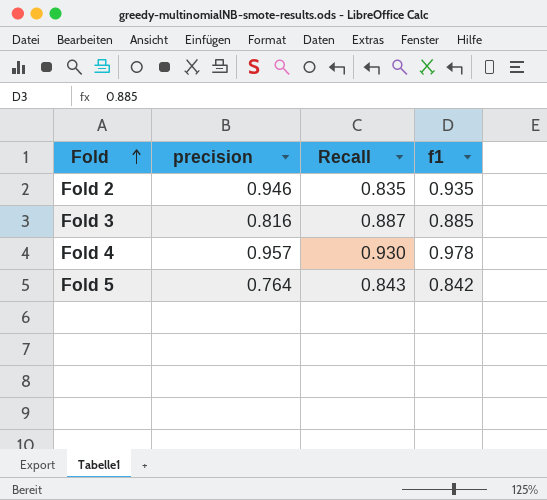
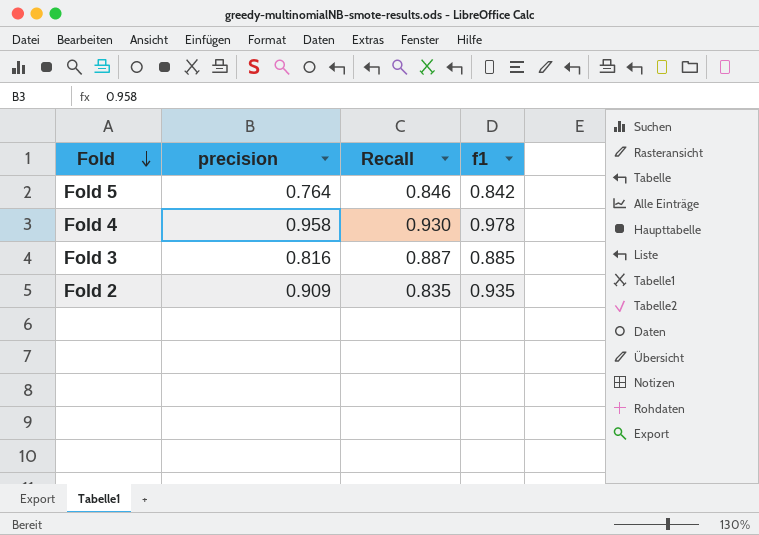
row order: Fold ascending -> Fold descending
Fold 5 | Recall: 0.843 -> 0.846
Fold 4 | precision: 0.957 -> 0.958
Fold 2 | precision: 0.946 -> 0.909

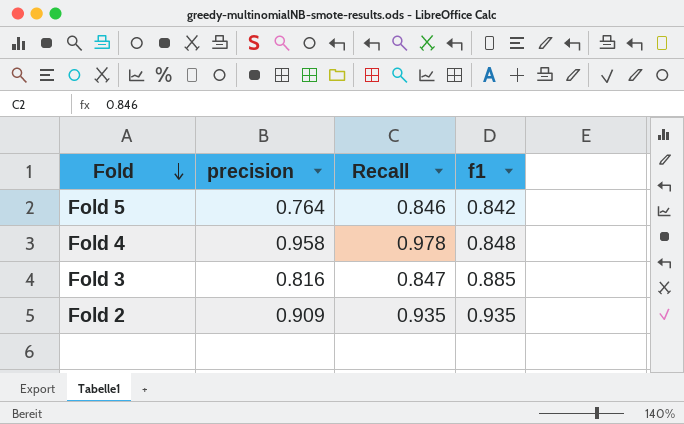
Fold 4 | Recall: 0.930 -> 0.978
Fold 4 | f1: 0.978 -> 0.848
Fold 3 | Recall: 0.887 -> 0.847
Fold 2 | Recall: 0.835 -> 0.935

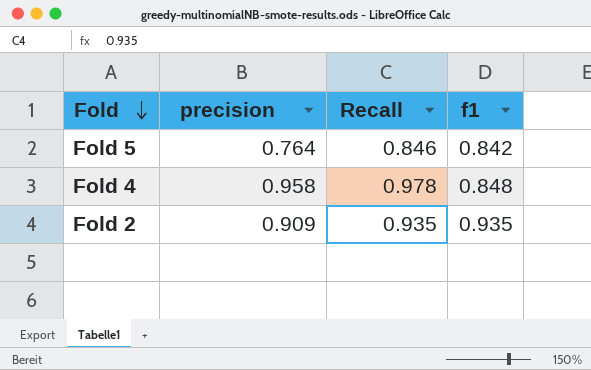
row Fold 3: 0.816 | 0.847 | 0.885 -> none

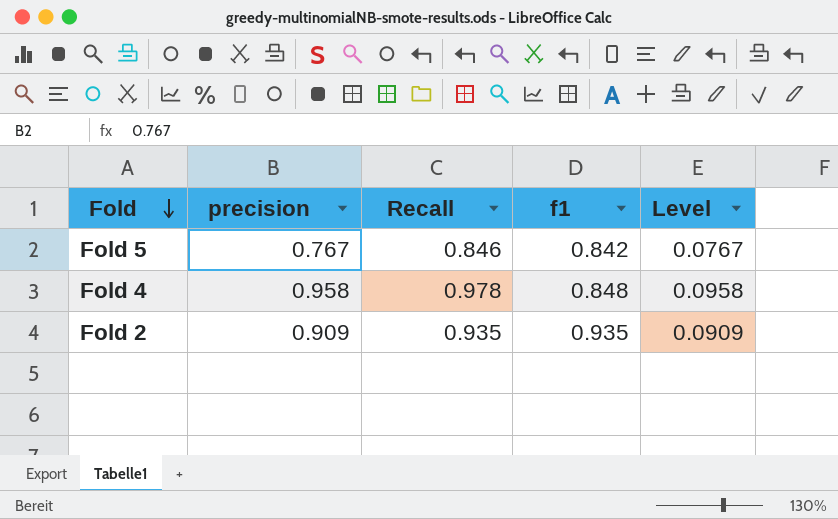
column Level | formula: none -> [precision] * 0.1
Fold 5 | precision: 0.764 -> 0.767

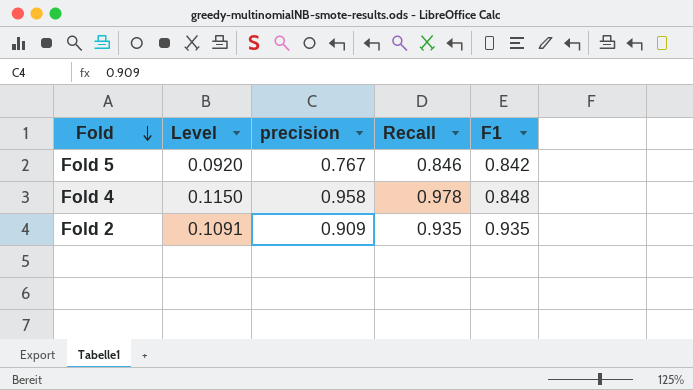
column Level | formula: [precision] * 0.1 -> [precision] * 0.12
column Level | position: 5 -> 2
column name: f1 -> F1

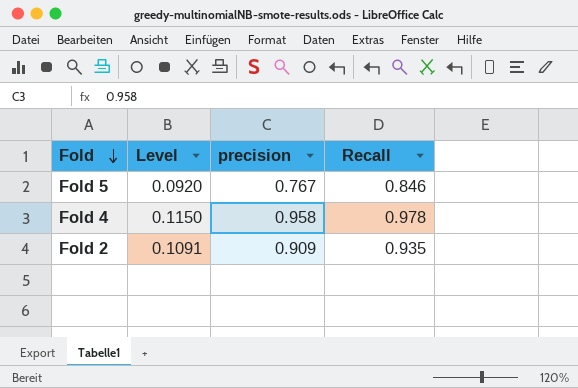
column F1 | position: 5 -> none

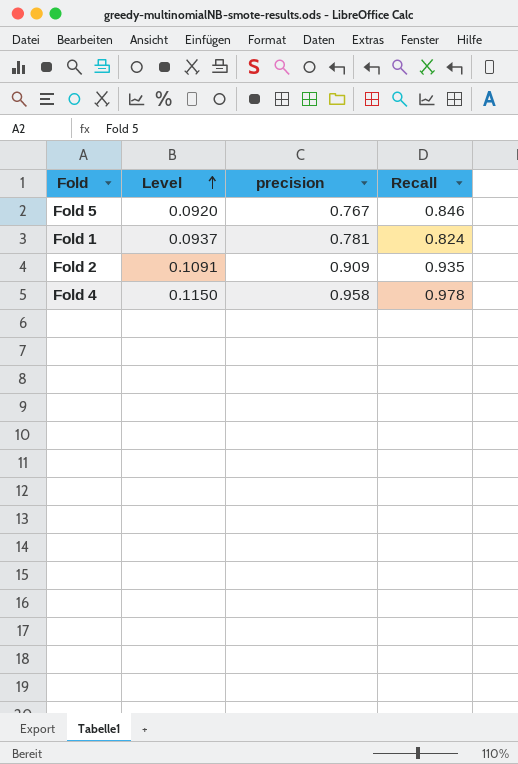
row order: Fold descending -> Level ascending
row Fold 1: none -> 0.0937 | 0.781 | 0.824

